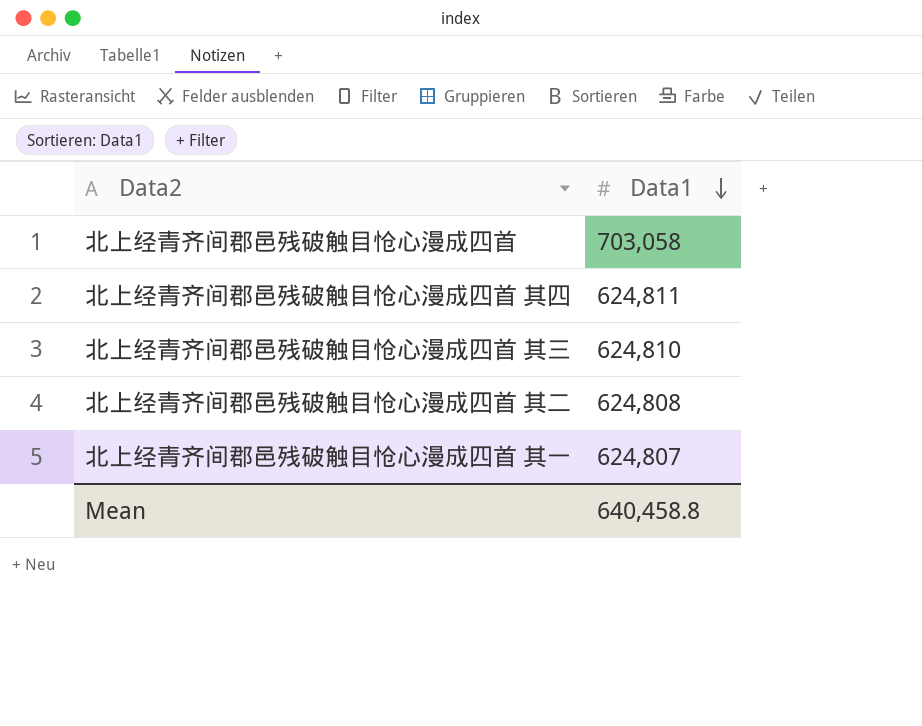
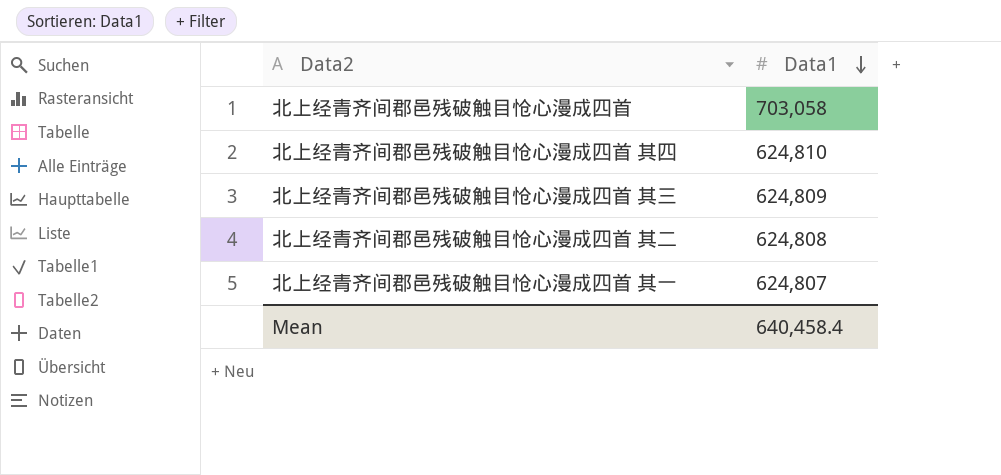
北上经青齐间郡邑残破触目怆心漫成四首 其四 | Data1: 624,811 -> 624,810
北上经青齐间郡邑残破触目怆心漫成四首 其三 | Data1: 624,810 -> 624,809
Mean | Data1: 640,458.8 -> 640,458.4

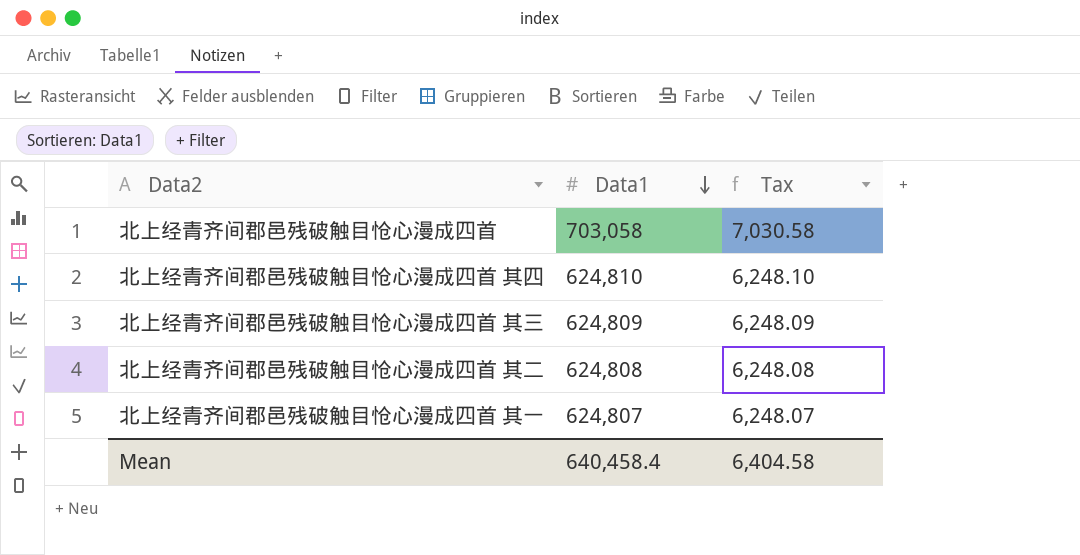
column Tax | formula: none -> [Data1] * 0.01

